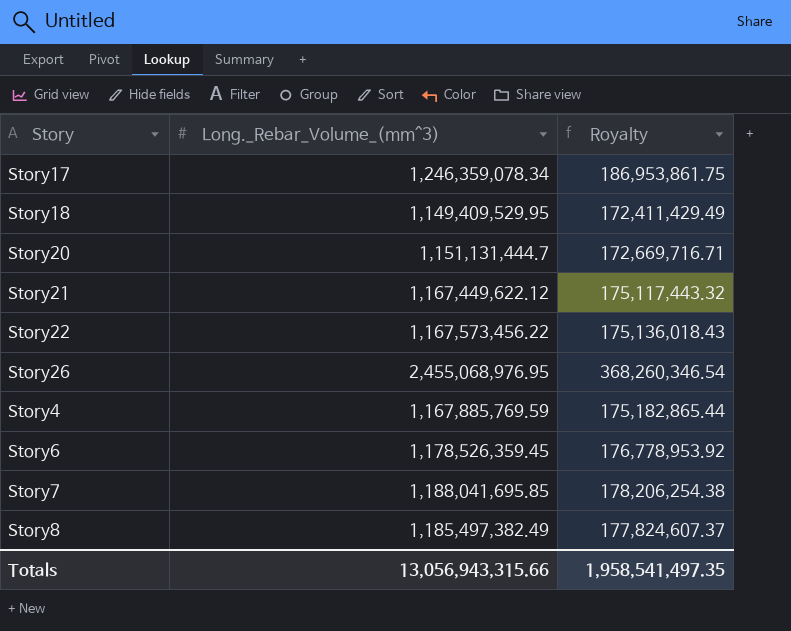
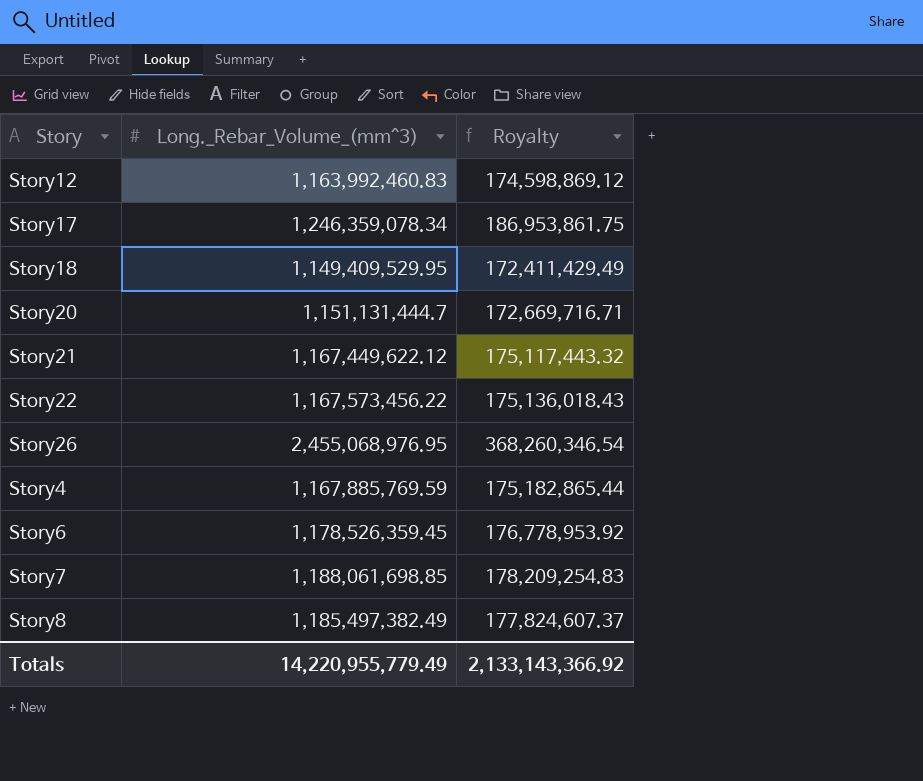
row Story12: none -> 1,163,992,460.83 | 174,598,869.12
Story7 | Long._Rebar_Volume_(mm^3): 1,188,041,695.85 -> 1,188,061,698.85
Story7 | Royalty: 178,206,254.38 -> 178,209,254.83
Totals | Long._Rebar_Volume_(mm^3): 13,056,943,315.66 -> 14,220,955,779.49
Totals | Royalty: 1,958,541,497.35 -> 2,133,143,366.92

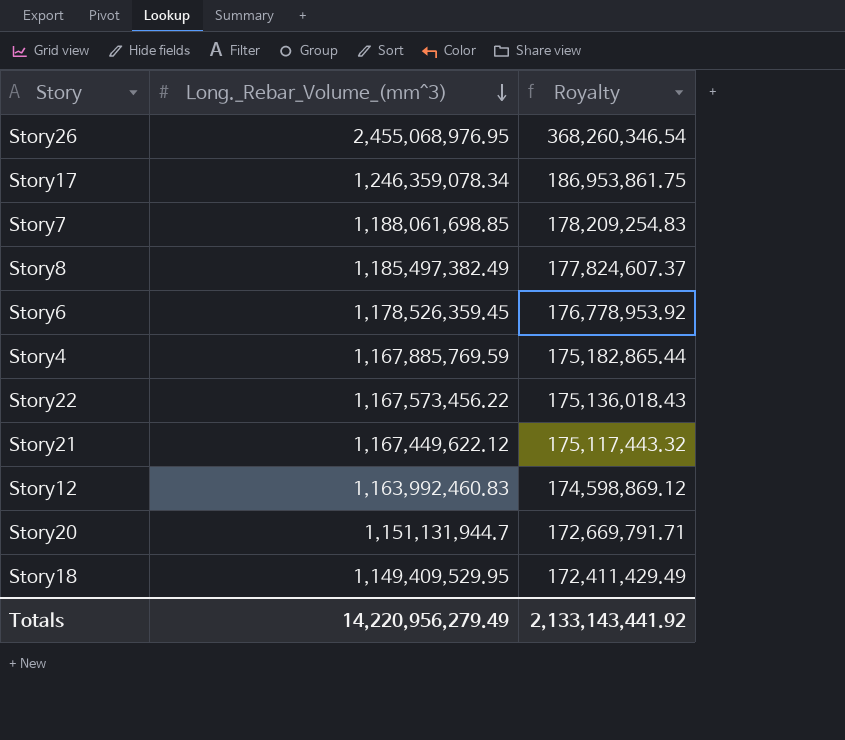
row order: none -> Long._Rebar_Volume_(mm^3) descending
Story20 | Long._Rebar_Volume_(mm^3): 1,151,131,444.7 -> 1,151,131,944.7
Story20 | Royalty: 172,669,716.71 -> 172,669,791.71
Totals | Long._Rebar_Volume_(mm^3): 14,220,955,779.49 -> 14,220,956,279.49
Totals | Royalty: 2,133,143,366.92 -> 2,133,143,441.92

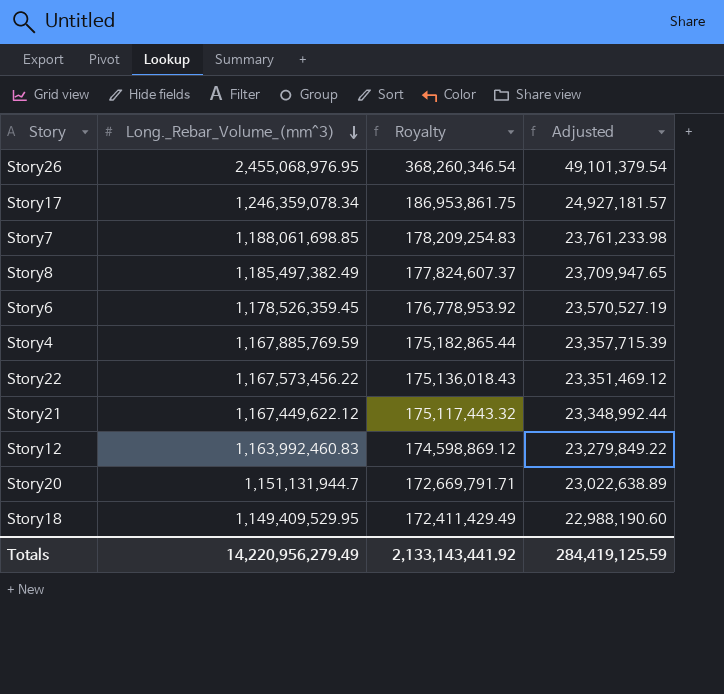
column Adjusted | formula: none -> [Long._Rebar_Volume_(mm^3)] * 0.02

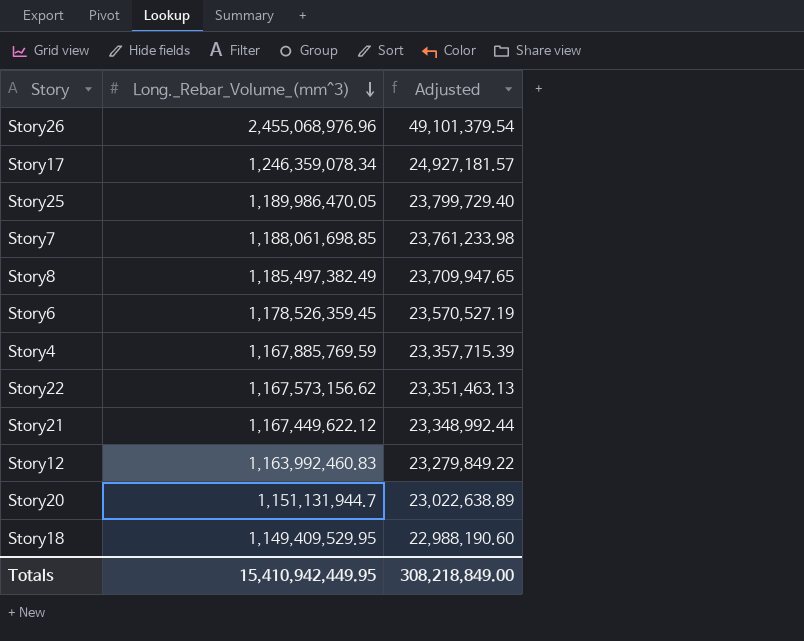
column Royalty | formula: [Long._Rebar_Volume_(mm^3)] * 0.15 -> none
Story26 | Long._Rebar_Volume_(mm^3): 2,455,068,976.95 -> 2,455,068,976.96
row Story25: none -> 1,189,986,470.05 | 23,799,729.40
Story22 | Long._Rebar_Volume_(mm^3): 1,167,573,456.22 -> 1,167,573,156.62
Story22 | Adjusted: 23,351,469.12 -> 23,351,463.13
Totals | Long._Rebar_Volume_(mm^3): 14,220,956,279.49 -> 15,410,942,449.95
Totals | Adjusted: 284,419,125.59 -> 308,218,849.00

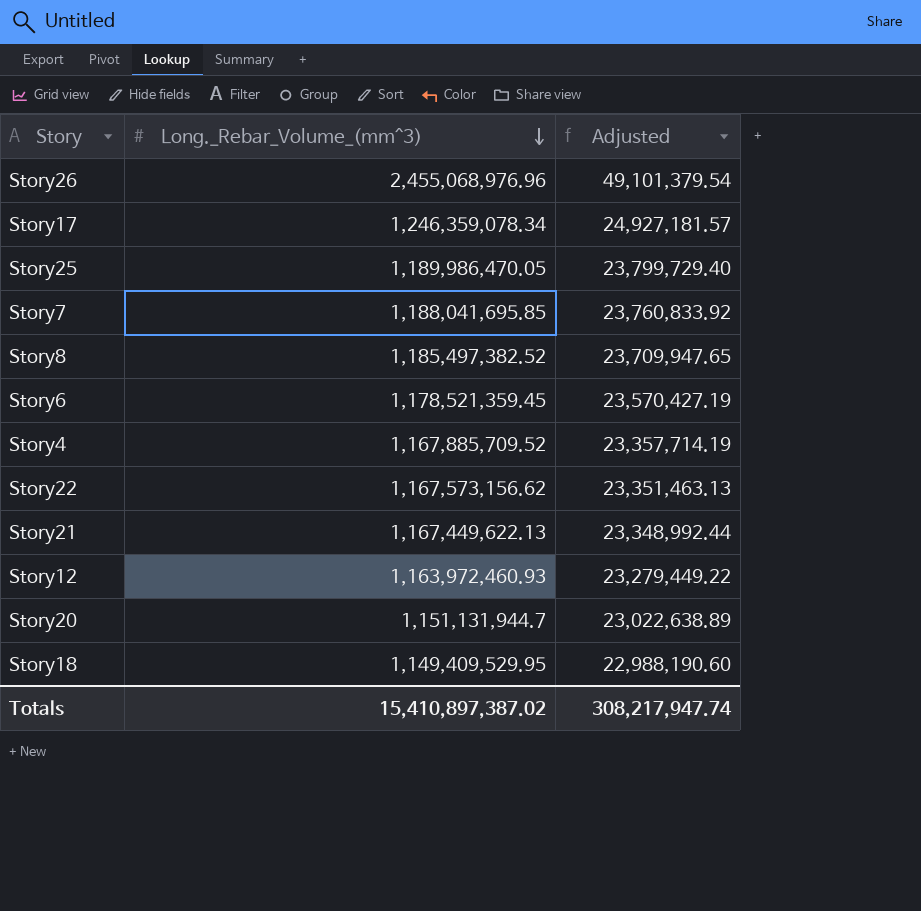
Story7 | Long._Rebar_Volume_(mm^3): 1,188,061,698.85 -> 1,188,041,695.85
Story7 | Adjusted: 23,761,233.98 -> 23,760,833.92
Story8 | Long._Rebar_Volume_(mm^3): 1,185,497,382.49 -> 1,185,497,382.52
Story6 | Long._Rebar_Volume_(mm^3): 1,178,526,359.45 -> 1,178,521,359.45
Story6 | Adjusted: 23,570,527.19 -> 23,570,427.19
Story4 | Long._Rebar_Volume_(mm^3): 1,167,885,769.59 -> 1,167,885,709.52
Story4 | Adjusted: 23,357,715.39 -> 23,357,714.19
Story21 | Long._Rebar_Volume_(mm^3): 1,167,449,622.12 -> 1,167,449,622.13
Story12 | Long._Rebar_Volume_(mm^3): 1,163,992,460.83 -> 1,163,972,460.93
Story12 | Adjusted: 23,279,849.22 -> 23,279,449.22
Totals | Long._Rebar_Volume_(mm^3): 15,410,942,449.95 -> 15,410,897,387.02
Totals | Adjusted: 308,218,849.00 -> 308,217,947.74

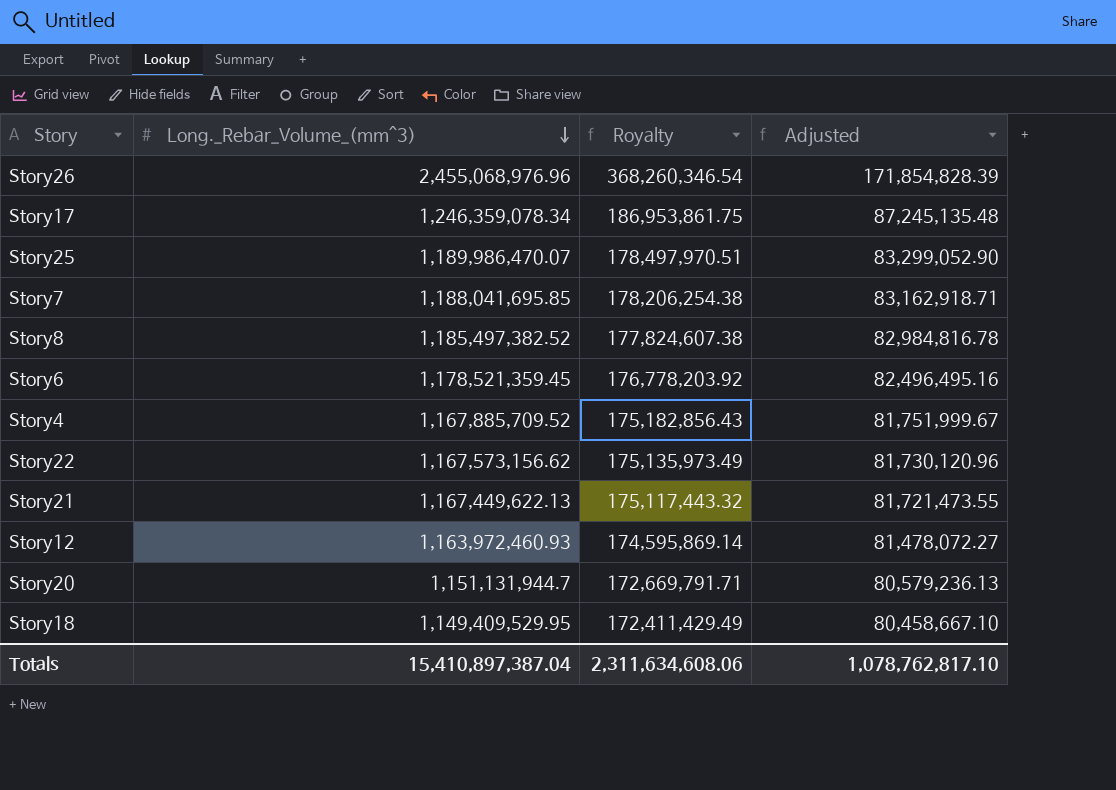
column Royalty | formula: none -> [Long._Rebar_Volume_(mm^3)] * 0.15
column Adjusted | formula: [Long._Rebar_Volume_(mm^3)] * 0.02 -> [Long._Rebar_Volume_(mm^3)] * 0.07
Story25 | Long._Rebar_Volume_(mm^3): 1,189,986,470.05 -> 1,189,986,470.07
Totals | Long._Rebar_Volume_(mm^3): 15,410,897,387.02 -> 15,410,897,387.04
Totals | Adjusted: 308,217,947.74 -> 1,078,762,817.10

